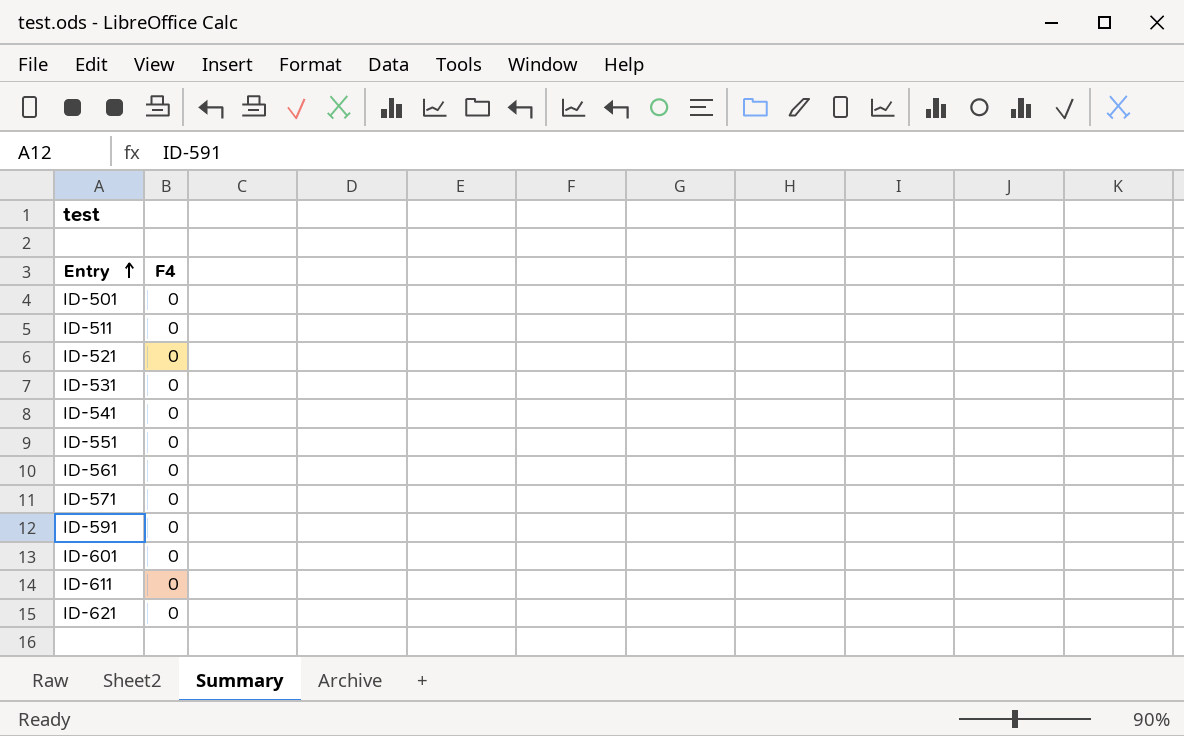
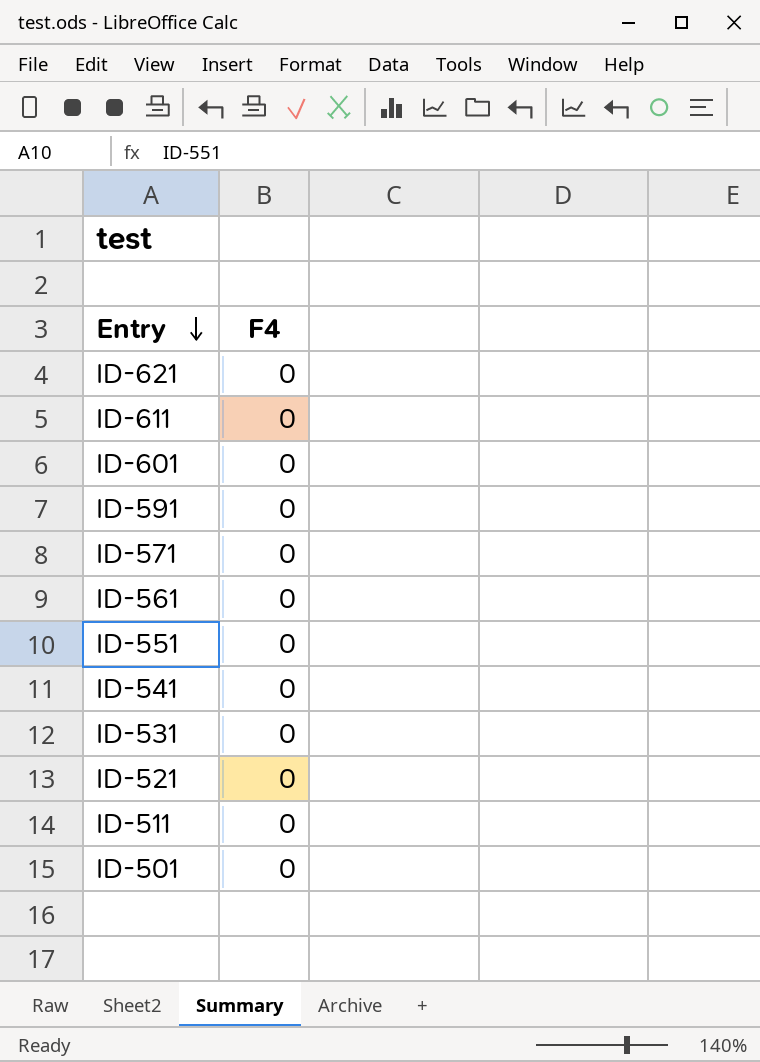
row order: Entry ascending -> Entry descending

